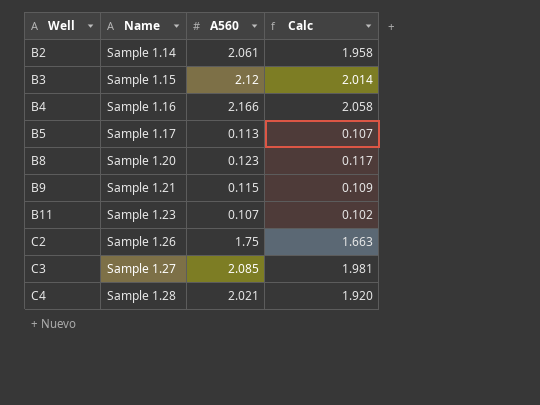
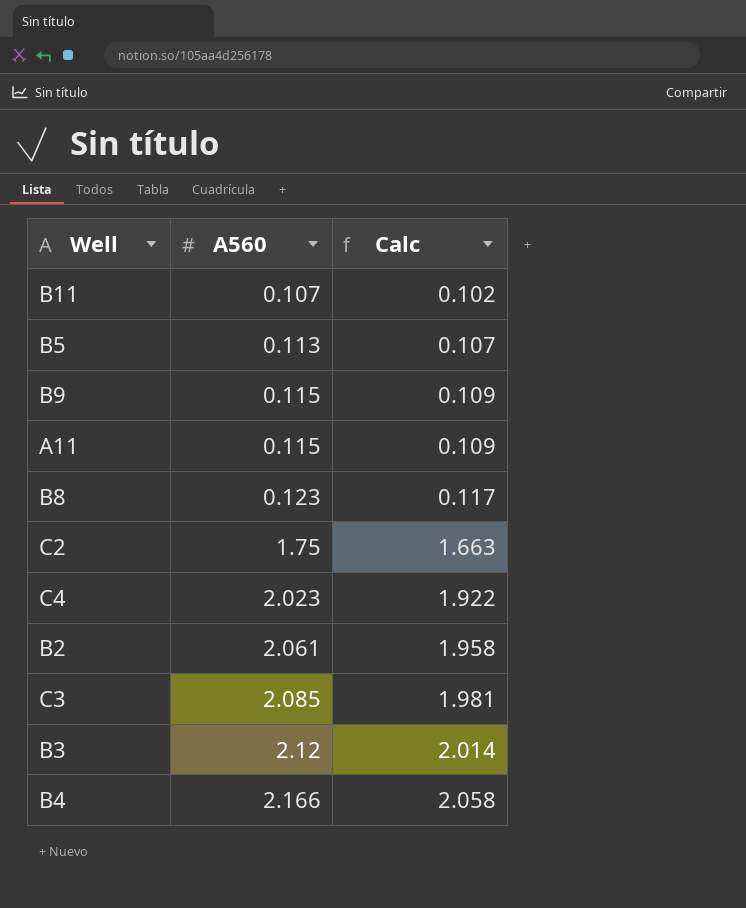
row order: Well ascending -> A560 ascending
column Name | position: 2 -> none
row A11: none -> 0.115 | 0.109
C4 | A560: 2.021 -> 2.023
C4 | Calc: 1.920 -> 1.922

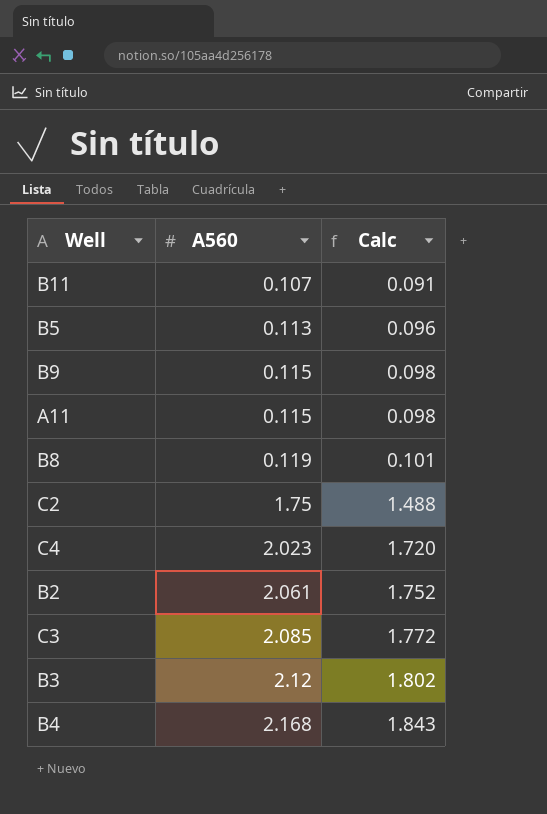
column Calc | formula: [A560] * 0.95 -> [A560] * 0.85
B8 | A560: 0.123 -> 0.119
B4 | A560: 2.166 -> 2.168

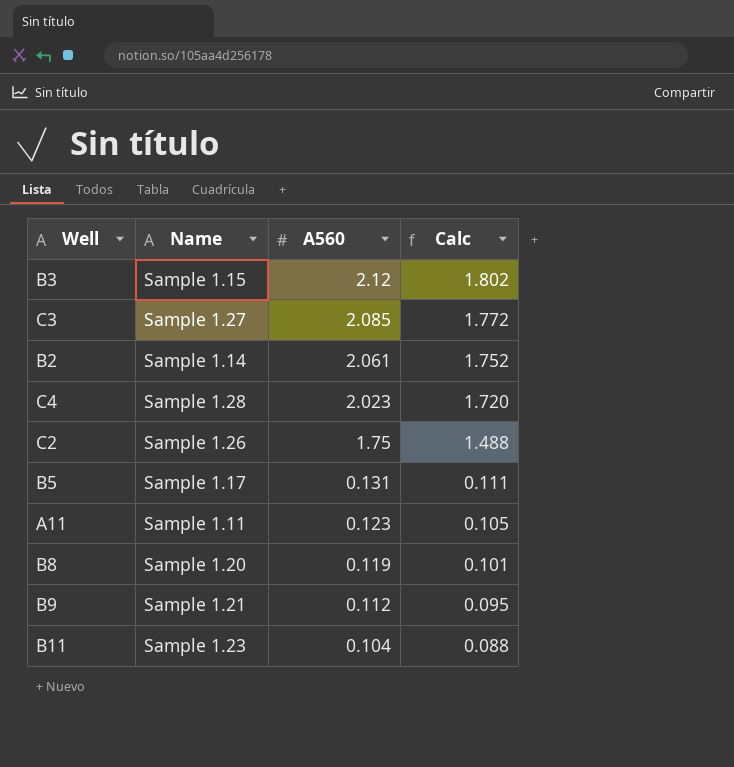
row order: A560 ascending -> A560 descending
column Name | position: none -> 2
row B4: 2.168 | 1.843 -> none
B5 | A560: 0.113 -> 0.131
B5 | Calc: 0.096 -> 0.111
A11 | A560: 0.115 -> 0.123
A11 | Calc: 0.098 -> 0.105
B9 | A560: 0.115 -> 0.112
B9 | Calc: 0.098 -> 0.095
B11 | A560: 0.107 -> 0.104
B11 | Calc: 0.091 -> 0.088

